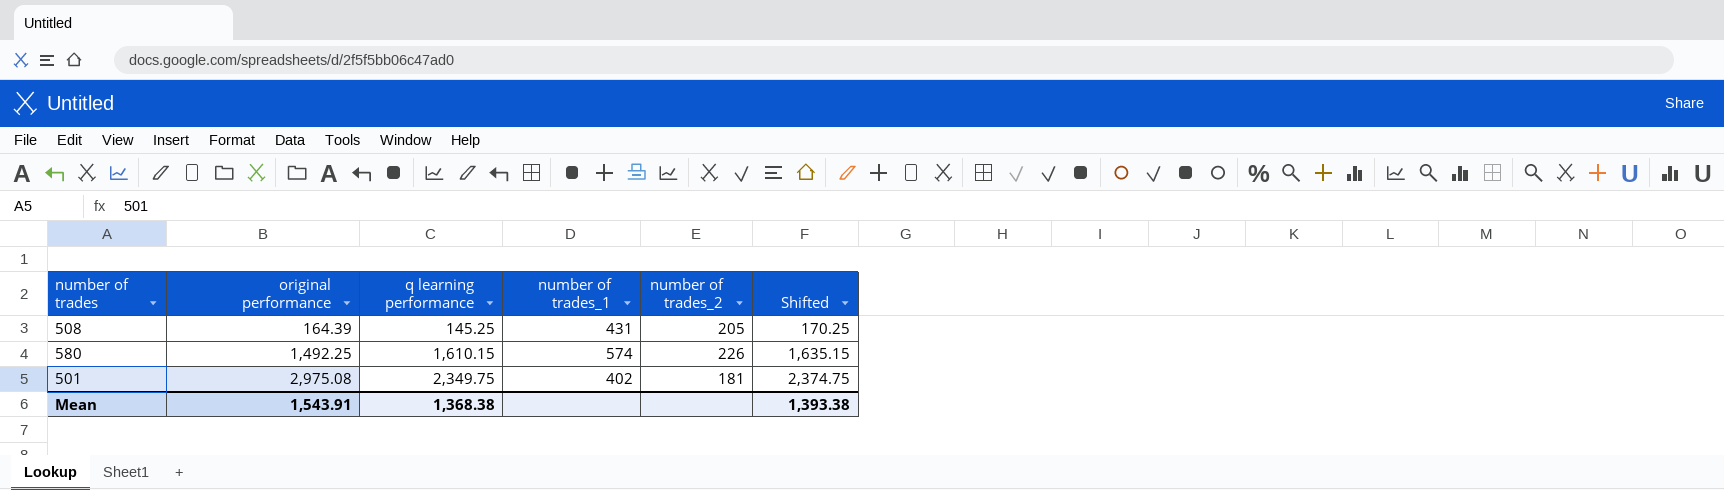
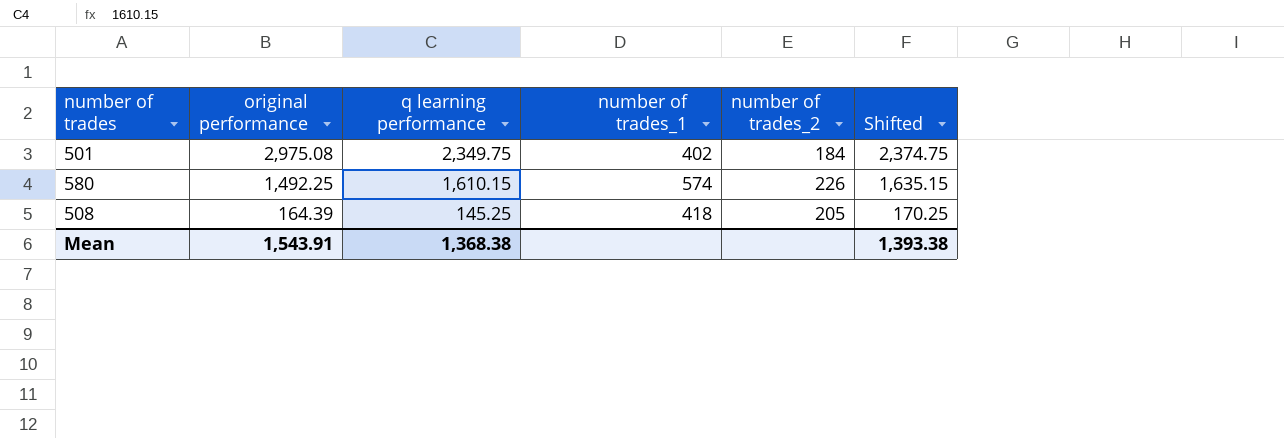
row order: original performance ascending -> original performance descending
501 | number of trades_2: 181 -> 184
508 | number of trades_1: 431 -> 418

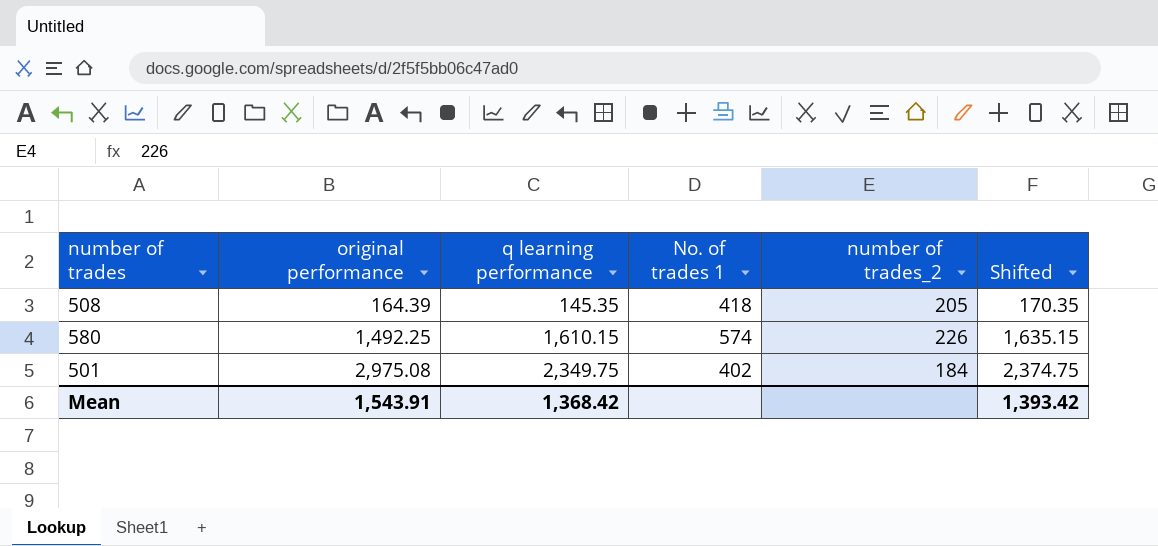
row order: original performance descending -> original performance ascending
column name: number of trades_1 -> No. of trades 1
508 | q learning performance: 145.25 -> 145.35
508 | Shifted: 170.25 -> 170.35
Mean | q learning performance: 1,368.38 -> 1,368.42
Mean | Shifted: 1,393.38 -> 1,393.42

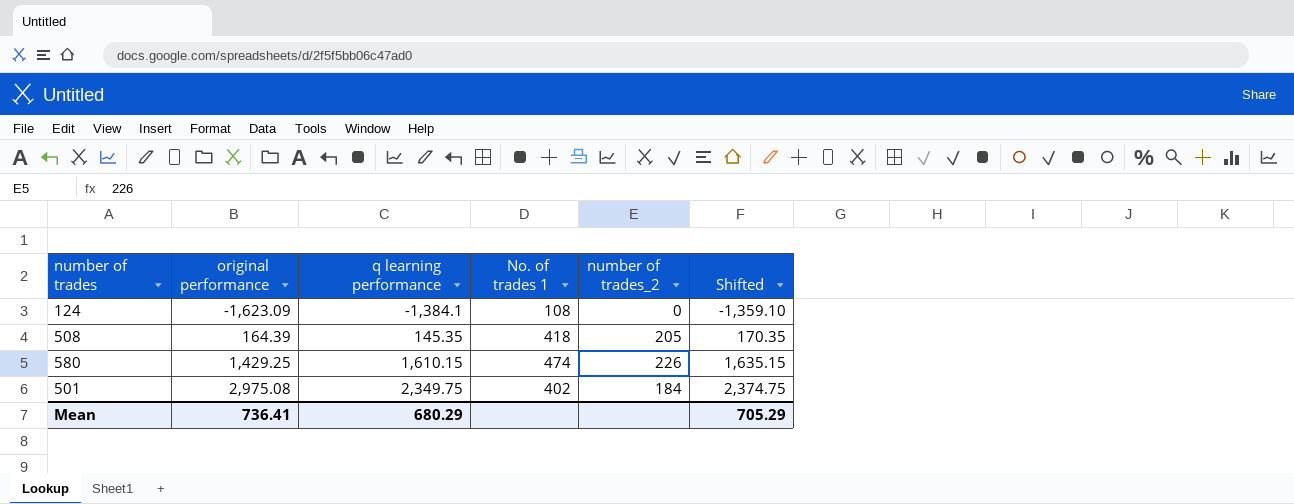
row 124: none -> -1,623.09 | -1,384.1 | 108 | 0 | -1,359.10
580 | original performance: 1,492.25 -> 1,429.25
580 | No. of trades 1: 574 -> 474
Mean | original performance: 1,543.91 -> 736.41
Mean | q learning performance: 1,368.42 -> 680.29
Mean | Shifted: 1,393.42 -> 705.29

